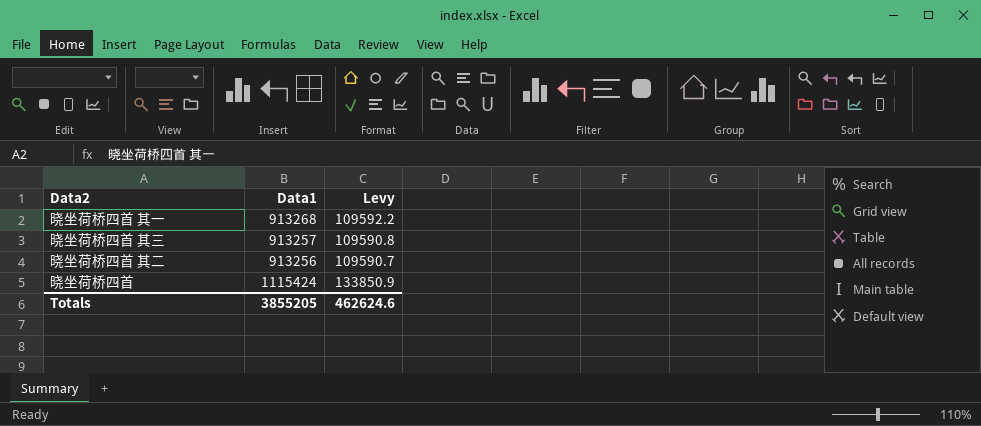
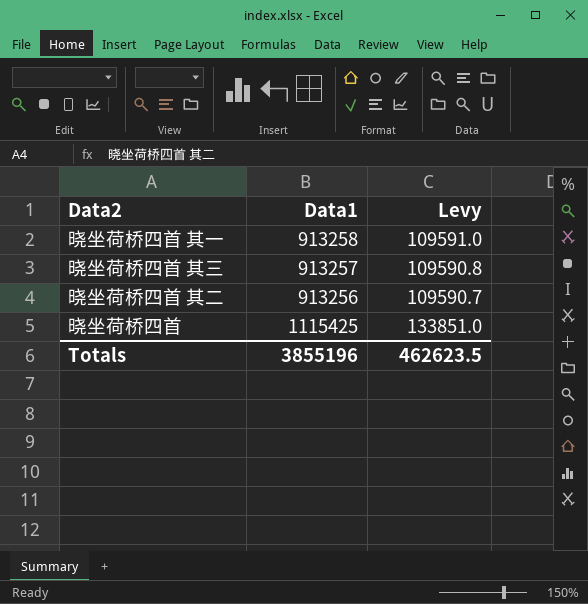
晓坐荷桥四首 其一 | Data1: 913268 -> 913258
晓坐荷桥四首 其一 | Levy: 109592.2 -> 109591.0
晓坐荷桥四首 | Data1: 1115424 -> 1115425
晓坐荷桥四首 | Levy: 133850.9 -> 133851.0
Totals | Data1: 3855205 -> 3855196
Totals | Levy: 462624.6 -> 462623.5

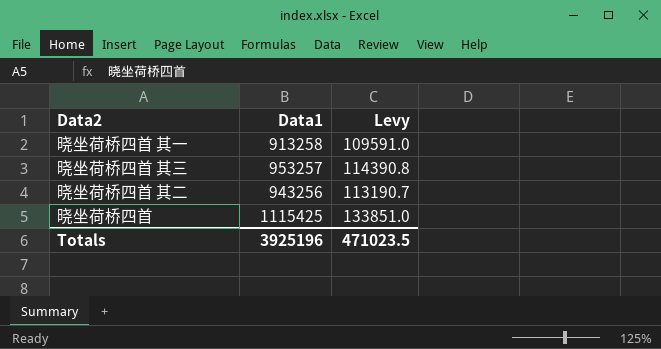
晓坐荷桥四首 其三 | Data1: 913257 -> 953257
晓坐荷桥四首 其三 | Levy: 109590.8 -> 114390.8
晓坐荷桥四首 其二 | Data1: 913256 -> 943256
晓坐荷桥四首 其二 | Levy: 109590.7 -> 113190.7
Totals | Data1: 3855196 -> 3925196
Totals | Levy: 462623.5 -> 471023.5

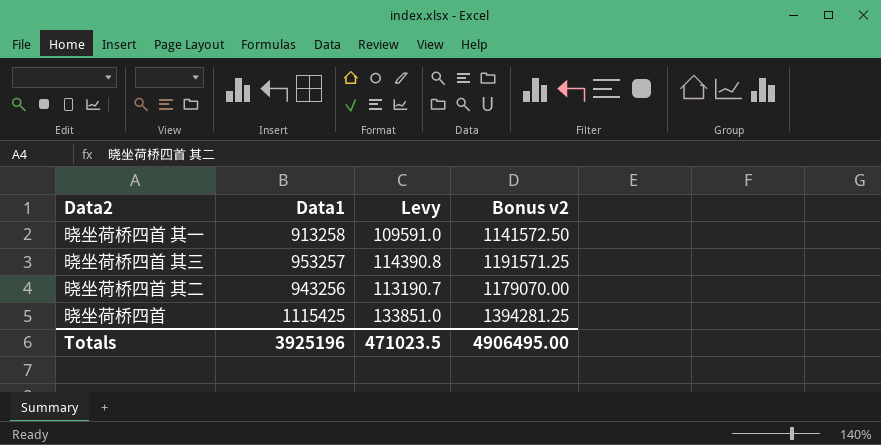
column Bonus v2 | formula: none -> [Data1] * 1.25

